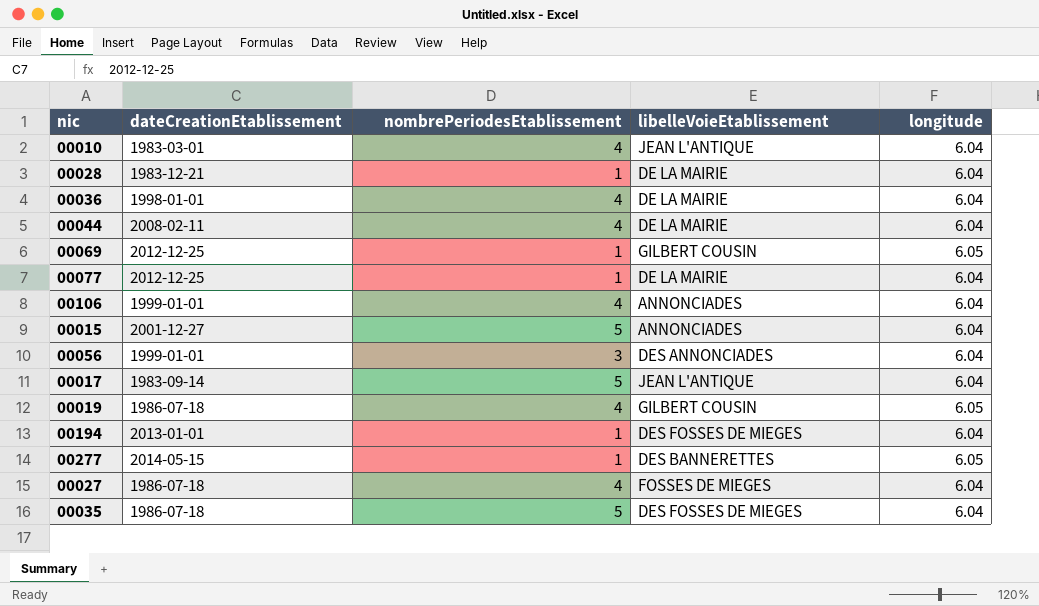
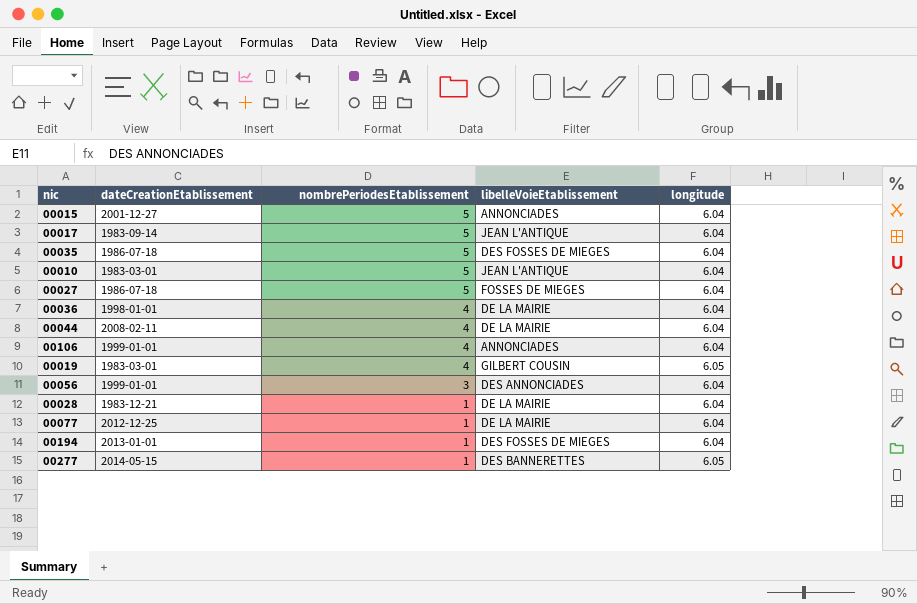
row order: none -> nombrePeriodesEtablissement descending
row 00069: 2012-12-25 | 1 | GILBERT COUSIN | 6.05 -> none
00010 | nombrePeriodesEtablissement: 4 -> 5
00027 | nombrePeriodesEtablissement: 4 -> 5
00019 | dateCreationEtablissement: 1986-07-18 -> 1983-03-01

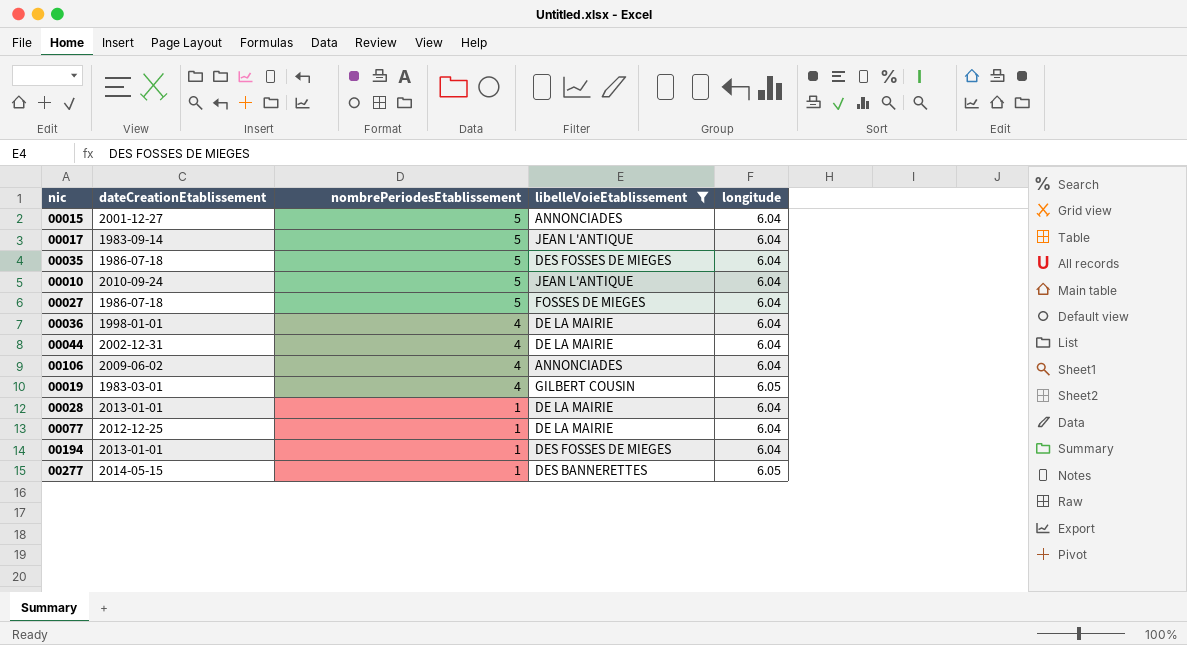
filter: none -> libelleVoieEtablissement != DES ANNONCIADES
00010 | dateCreationEtablissement: 1983-03-01 -> 2010-09-24
00044 | dateCreationEtablissement: 2008-02-11 -> 2002-12-31
00106 | dateCreationEtablissement: 1999-01-01 -> 2009-06-02
00028 | dateCreationEtablissement: 1983-12-21 -> 2013-01-01

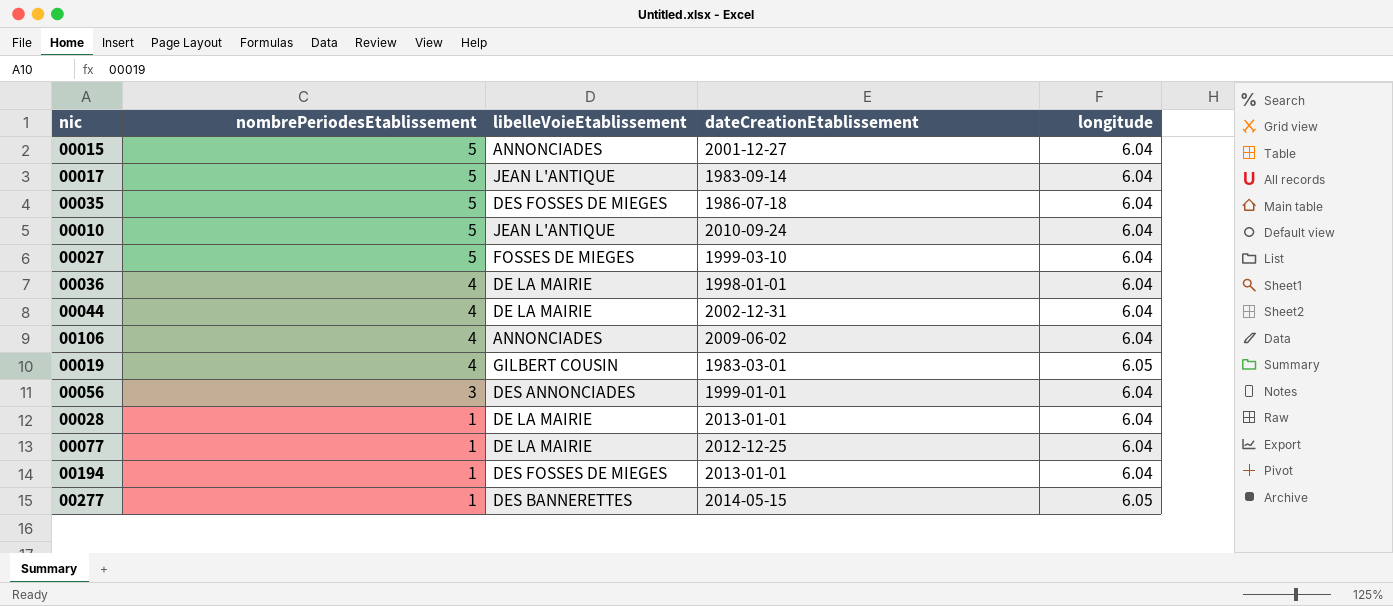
filter: libelleVoieEtablissement != DES ANNONCIADES -> none
column dateCreationEtablissement | position: 2 -> 4
00027 | dateCreationEtablissement: 1986-07-18 -> 1999-03-10

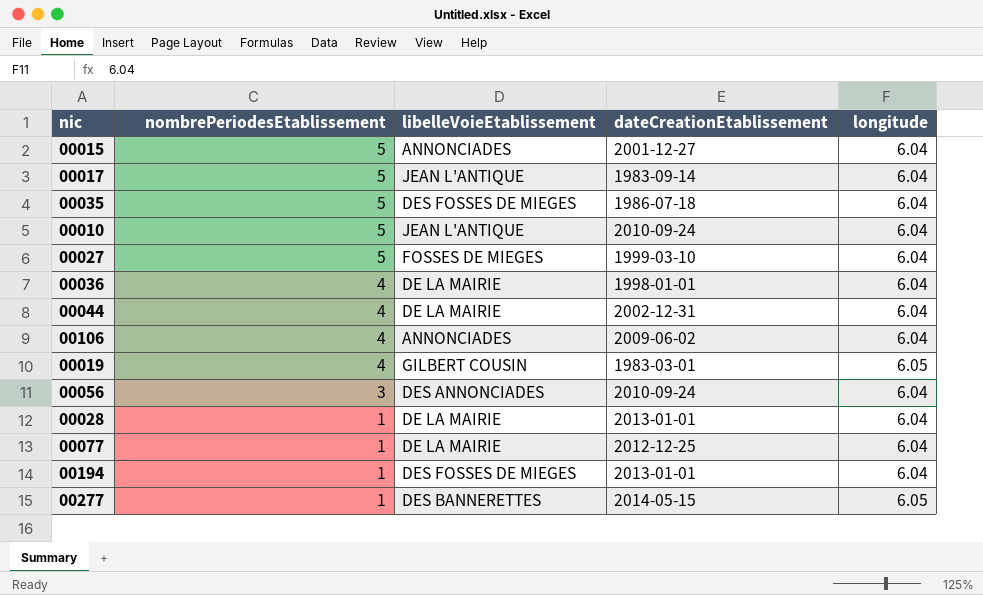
00056 | dateCreationEtablissement: 1999-01-01 -> 2010-09-24

